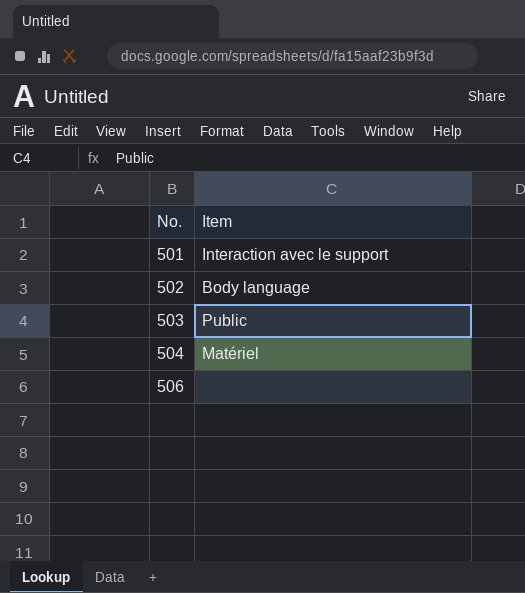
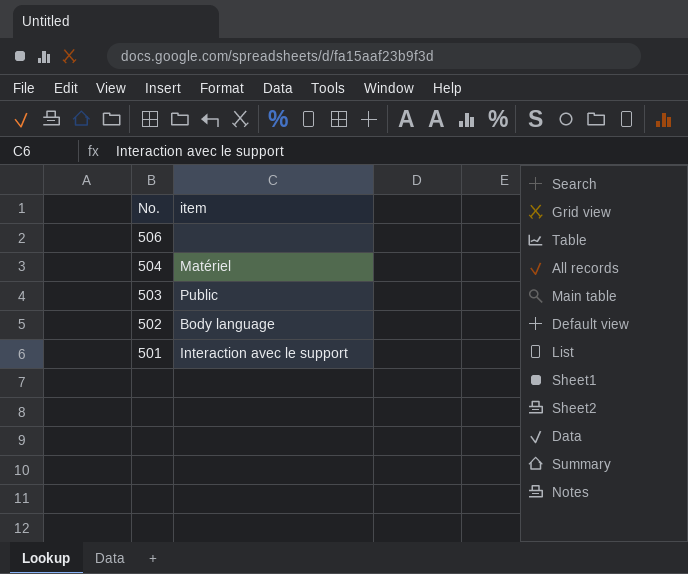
row order: No. ascending -> No. descending
column name: Item -> item

